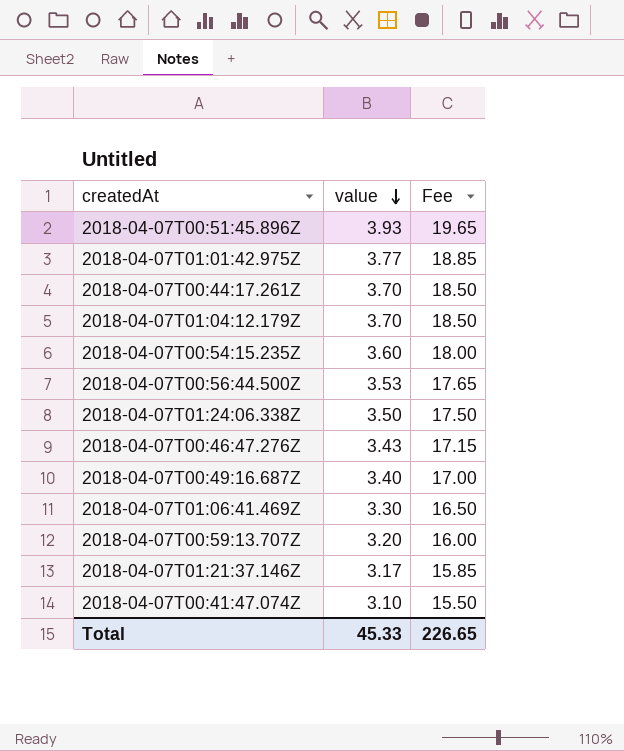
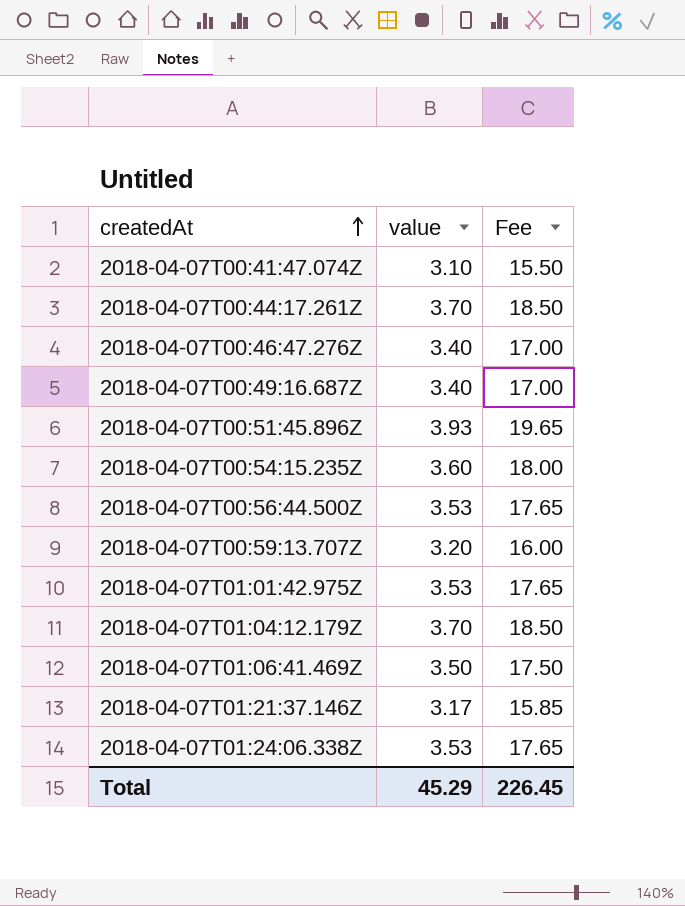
row order: value descending -> createdAt ascending
2018-04-07T00:46:47.276Z | value: 3.43 -> 3.40
2018-04-07T00:46:47.276Z | Fee: 17.15 -> 17.00
2018-04-07T01:01:42.975Z | value: 3.77 -> 3.53
2018-04-07T01:01:42.975Z | Fee: 18.85 -> 17.65
2018-04-07T01:06:41.469Z | value: 3.30 -> 3.50
2018-04-07T01:06:41.469Z | Fee: 16.50 -> 17.50
2018-04-07T01:24:06.338Z | value: 3.50 -> 3.53
2018-04-07T01:24:06.338Z | Fee: 17.50 -> 17.65
Total | value: 45.33 -> 45.29
Total | Fee: 226.65 -> 226.45

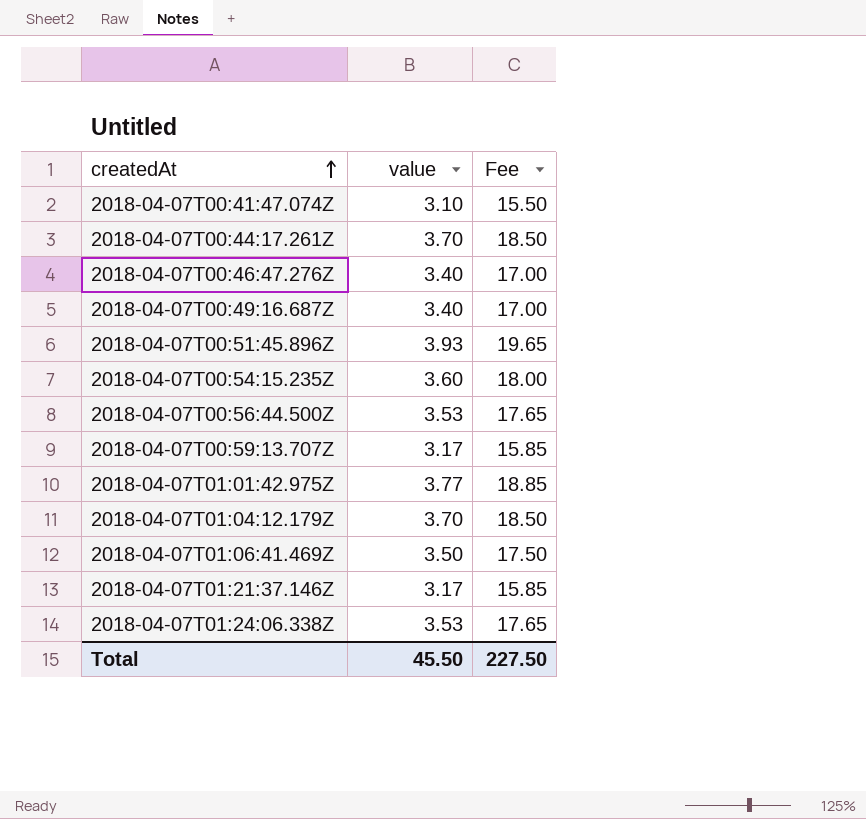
2018-04-07T00:59:13.707Z | value: 3.20 -> 3.17
2018-04-07T00:59:13.707Z | Fee: 16.00 -> 15.85
2018-04-07T01:01:42.975Z | value: 3.53 -> 3.77
2018-04-07T01:01:42.975Z | Fee: 17.65 -> 18.85
Total | value: 45.29 -> 45.50
Total | Fee: 226.45 -> 227.50

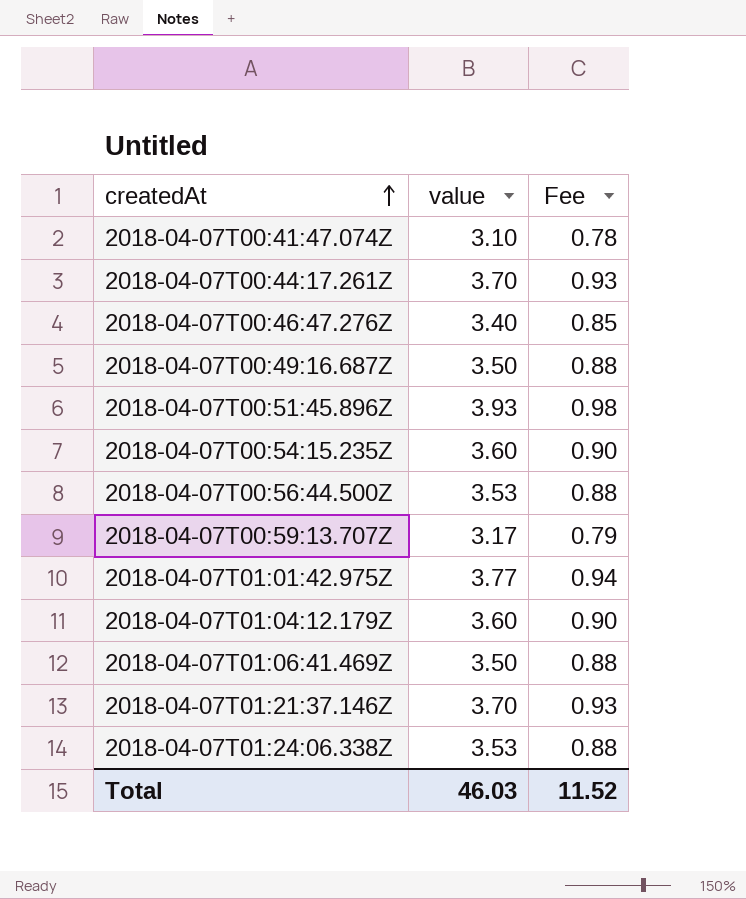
column Fee | formula: [value] * 5 -> [value] * 0.25
2018-04-07T00:49:16.687Z | value: 3.40 -> 3.50
2018-04-07T01:04:12.179Z | value: 3.70 -> 3.60
2018-04-07T01:21:37.146Z | value: 3.17 -> 3.70
Total | value: 45.50 -> 46.03
Total | Fee: 227.50 -> 11.52

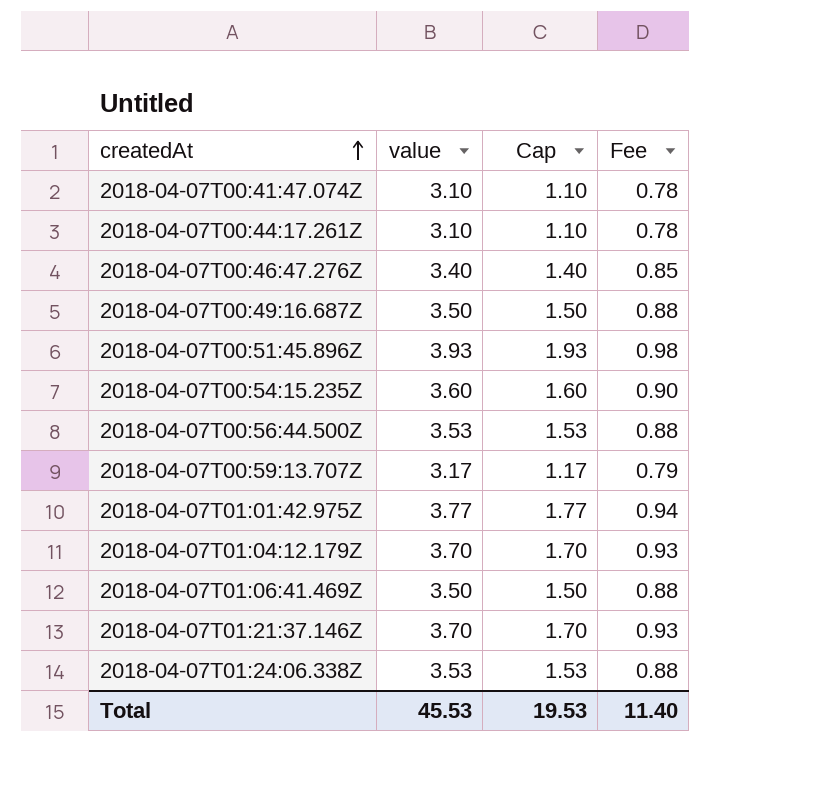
column Cap | formula: none -> [value] - 2
2018-04-07T00:44:17.261Z | value: 3.70 -> 3.10
2018-04-07T00:44:17.261Z | Fee: 0.93 -> 0.78
2018-04-07T01:04:12.179Z | value: 3.60 -> 3.70
2018-04-07T01:04:12.179Z | Fee: 0.90 -> 0.93
Total | value: 46.03 -> 45.53
Total | Fee: 11.52 -> 11.40

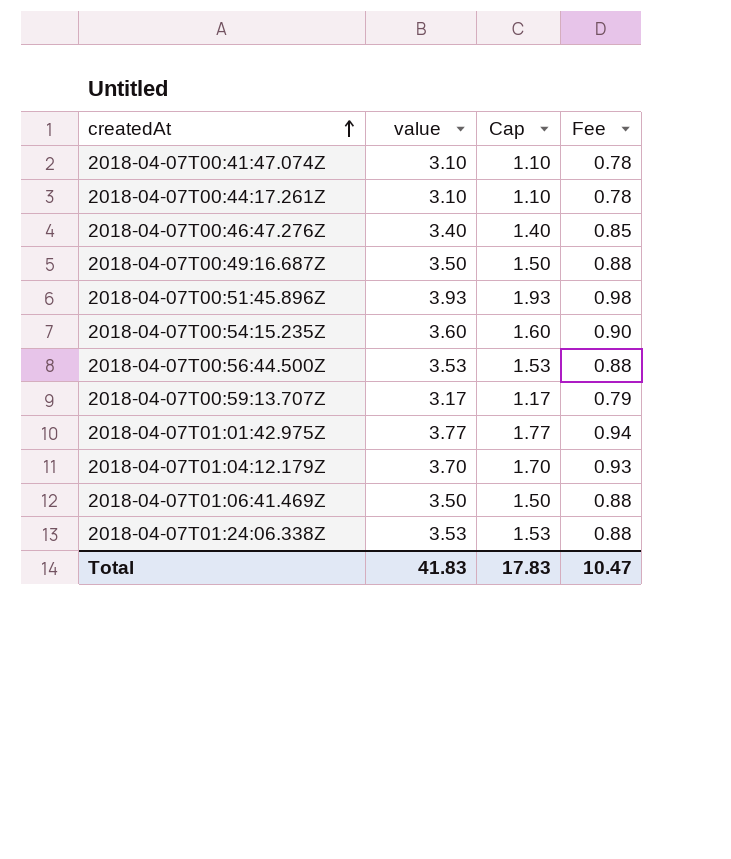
row 2018-04-07T01:21:37.146Z: 3.70 | 1.70 | 0.93 -> none
Total | value: 45.53 -> 41.83
Total | Cap: 19.53 -> 17.83
Total | Fee: 11.40 -> 10.47

